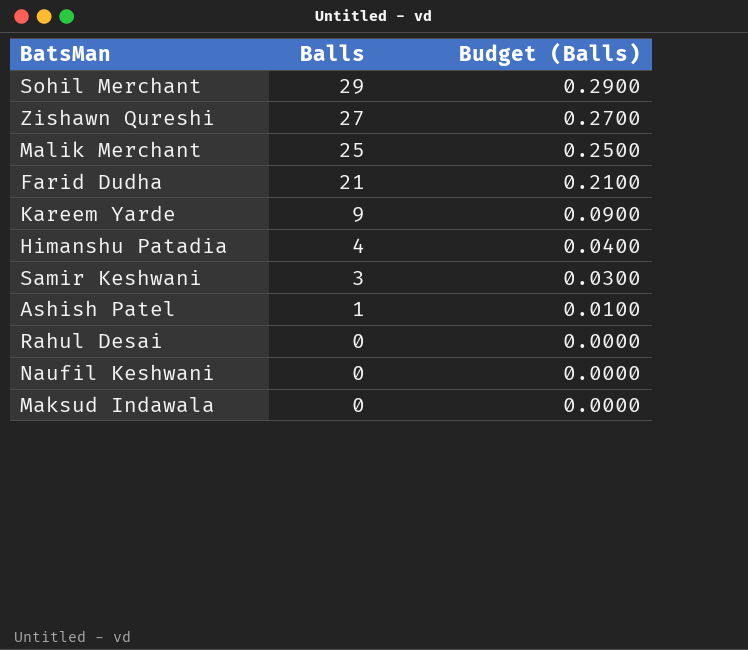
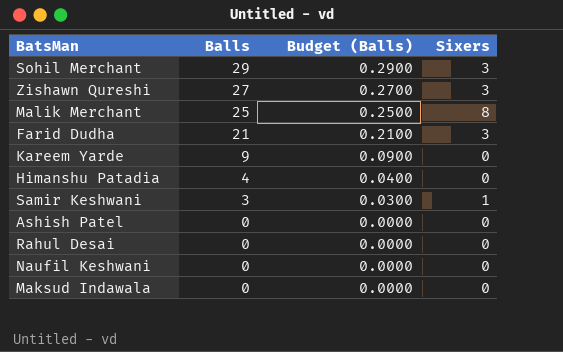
column Sixers | position: none -> 4
Ashish Patel | Balls: 1 -> 0
Ashish Patel | Budget (Balls): 0.0100 -> 0.0000

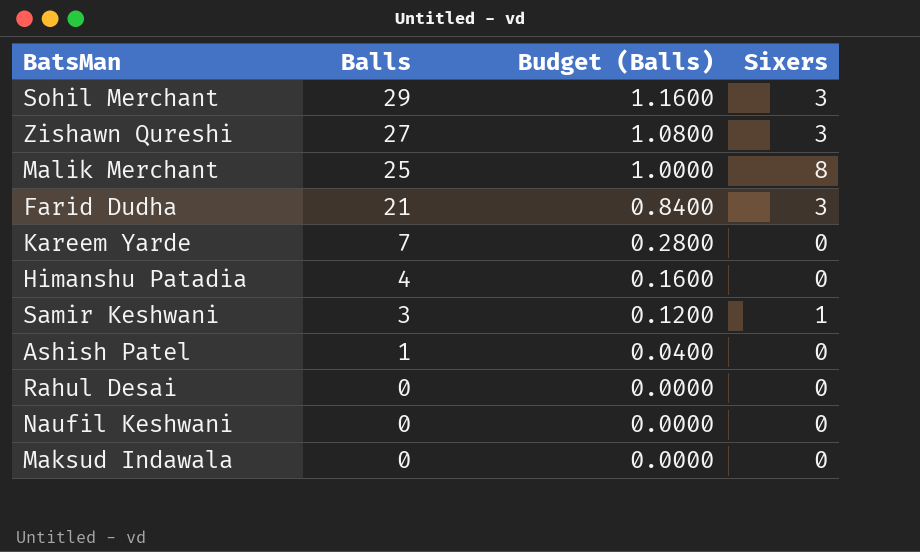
column Budget (Balls) | formula: [Balls] * 0.01 -> [Balls] * 0.04
Kareem Yarde | Balls: 9 -> 7
Ashish Patel | Balls: 0 -> 1

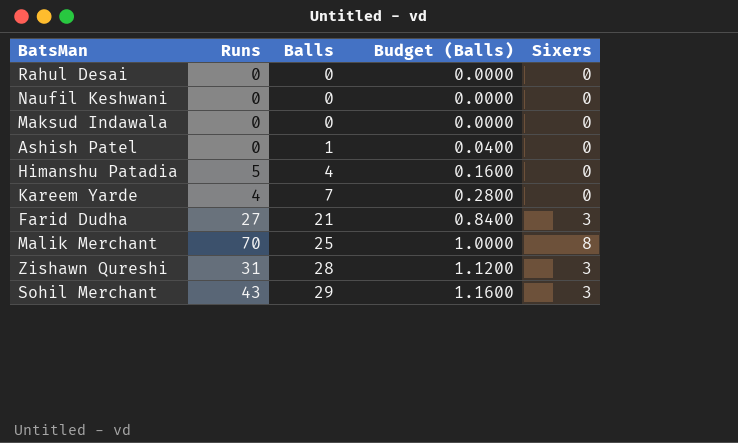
row order: Balls descending -> Balls ascending
column Runs | position: none -> 2
row Samir Keshwani: 3 | 0.1200 | 1 -> none
Zishawn Qureshi | Balls: 27 -> 28
Zishawn Qureshi | Budget (Balls): 1.0800 -> 1.1200

